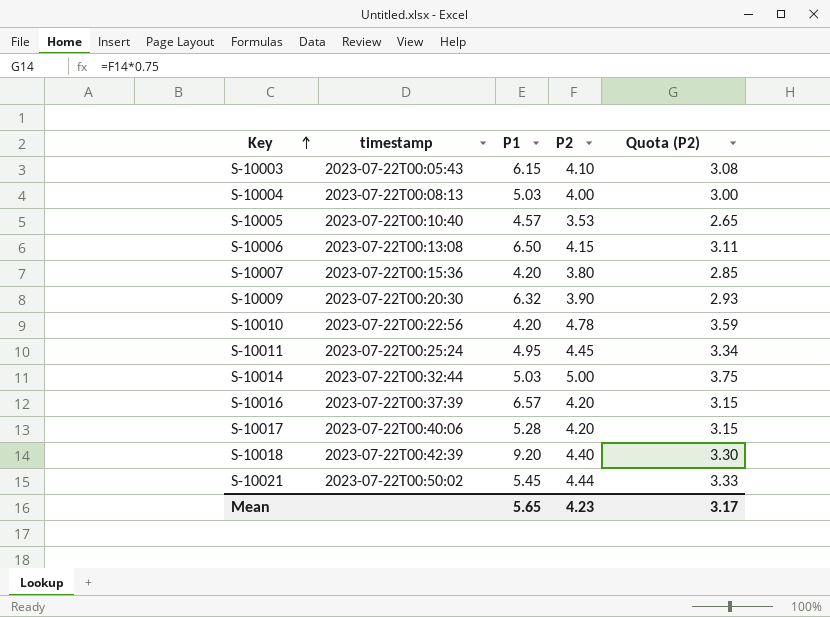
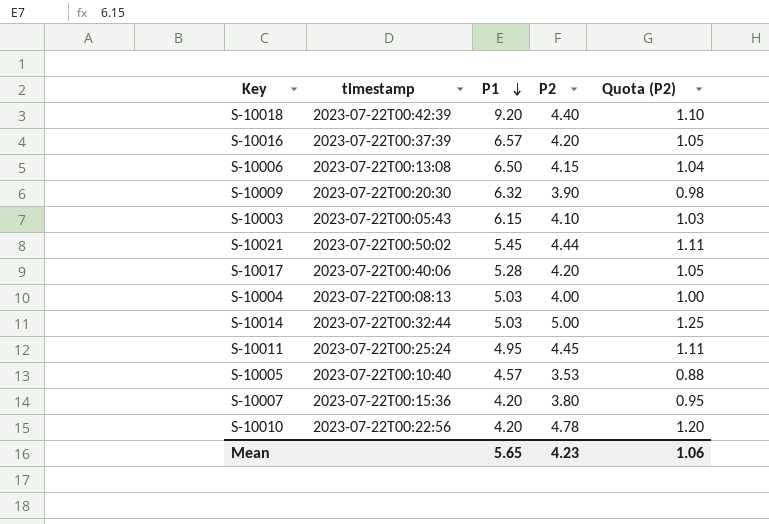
row order: Key ascending -> P1 descending
column Quota (P2) | formula: [P2] * 0.75 -> [P2] * 0.25
Mean | Quota (P2): 3.17 -> 1.06

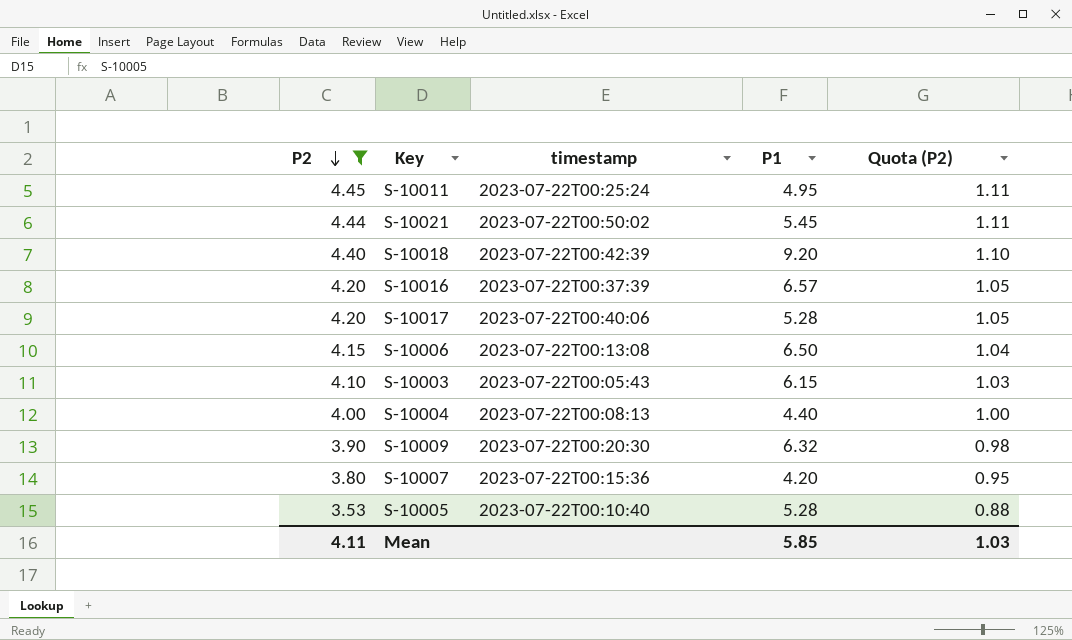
filter: none -> P2 <= 4.45
row order: P1 descending -> P2 descending
column P2 | position: 4 -> 1
S-10004 | P1: 5.03 -> 4.40
S-10005 | P1: 4.57 -> 5.28
Mean | P2: 4.23 -> 4.11
Mean | P1: 5.65 -> 5.85
Mean | Quota (P2): 1.06 -> 1.03

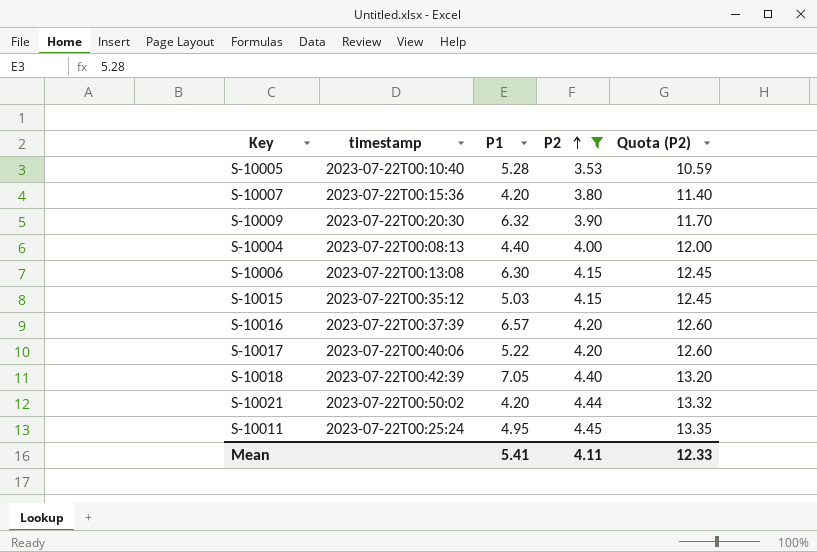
row order: P2 descending -> P2 ascending
column P2 | position: 1 -> 4
column Quota (P2) | formula: [P2] * 0.25 -> [P2] * 3
row S-10003: 4.10 | 2023-07-22T00:05:43 | 6.15 | 1.03 -> none
S-10006 | P1: 6.50 -> 6.30
row S-10015: none -> 2023-07-22T00:35:12 | 5.03 | 4.15 | 12.45
S-10017 | P1: 5.28 -> 5.22
S-10018 | P1: 9.20 -> 7.05
S-10021 | P1: 5.45 -> 4.20
Mean | P1: 5.85 -> 5.41
Mean | Quota (P2): 1.03 -> 12.33

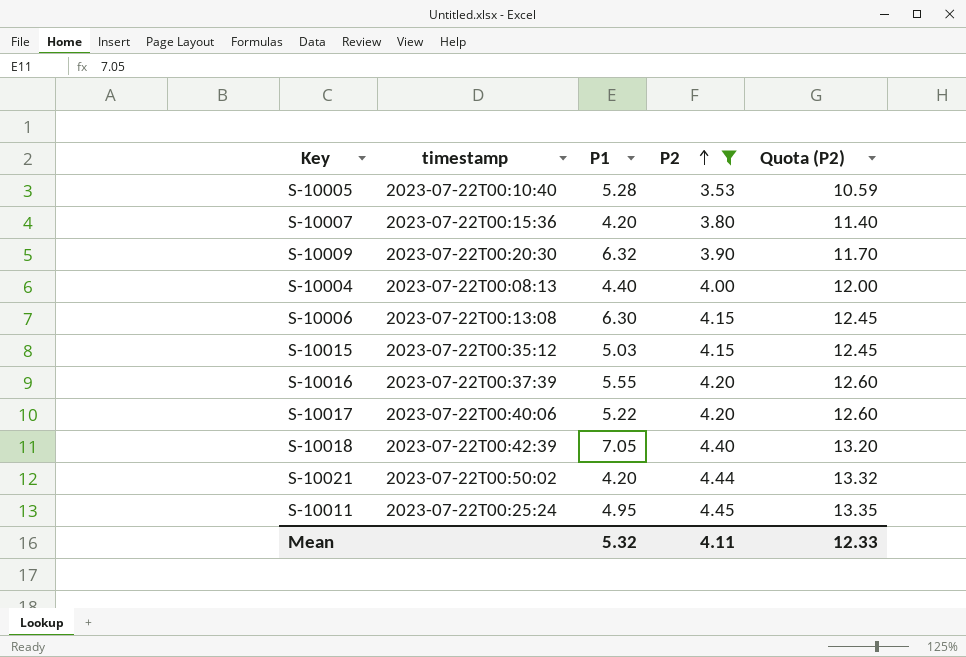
S-10016 | P1: 6.57 -> 5.55
Mean | P1: 5.41 -> 5.32

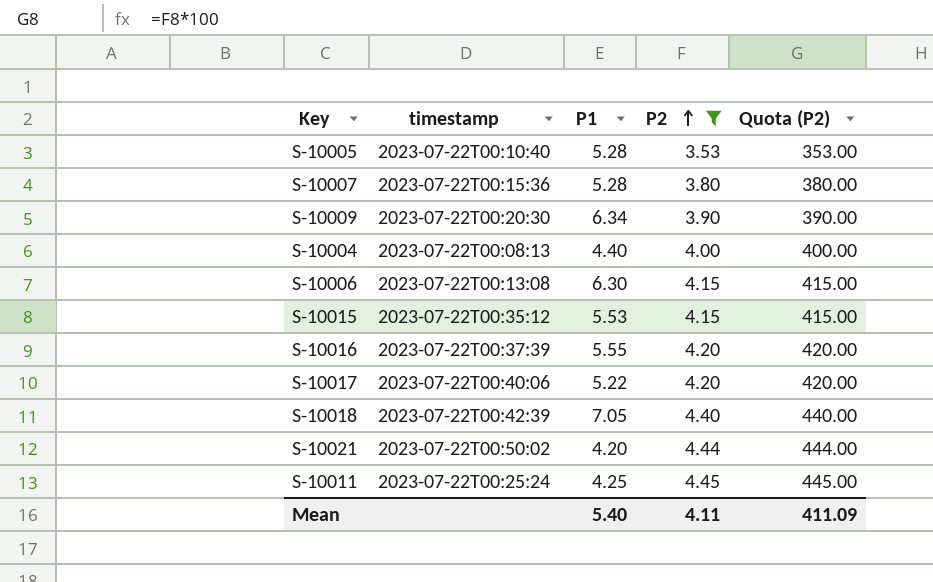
column Quota (P2) | formula: [P2] * 3 -> [P2] * 100
S-10007 | P1: 4.20 -> 5.28
S-10009 | P1: 6.32 -> 6.34
S-10015 | P1: 5.03 -> 5.53
S-10011 | P1: 4.95 -> 4.25
Mean | P1: 5.32 -> 5.40
Mean | Quota (P2): 12.33 -> 411.09

